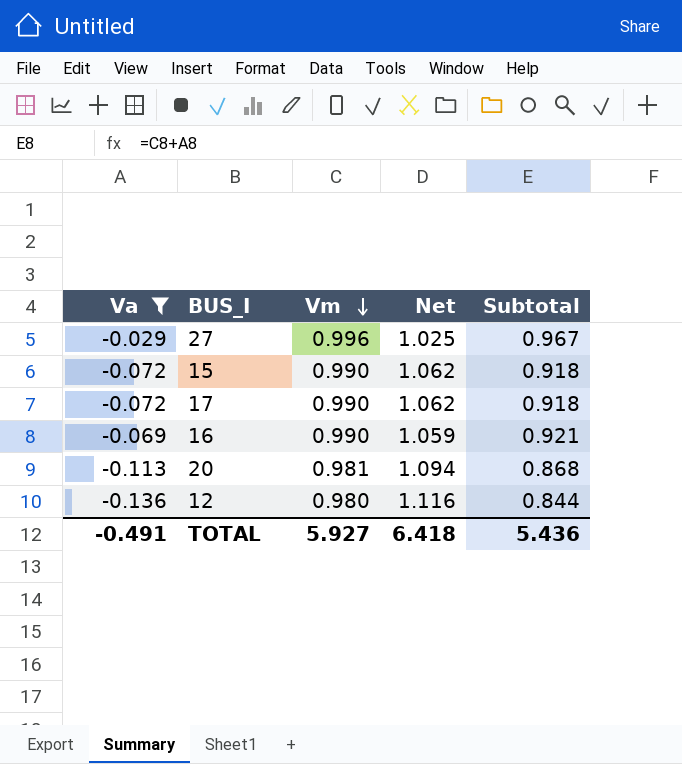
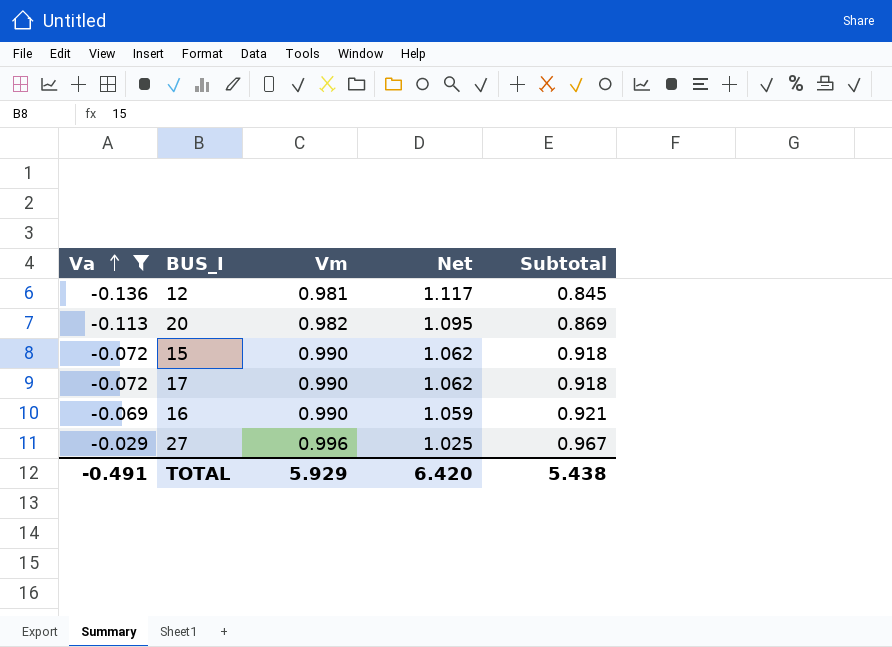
row order: Vm descending -> Va ascending
12 | Vm: 0.980 -> 0.981
12 | Net: 1.116 -> 1.117
12 | Subtotal: 0.844 -> 0.845
20 | Vm: 0.981 -> 0.982
20 | Net: 1.094 -> 1.095
20 | Subtotal: 0.868 -> 0.869
TOTAL | Vm: 5.927 -> 5.929
TOTAL | Net: 6.418 -> 6.420
TOTAL | Subtotal: 5.436 -> 5.438

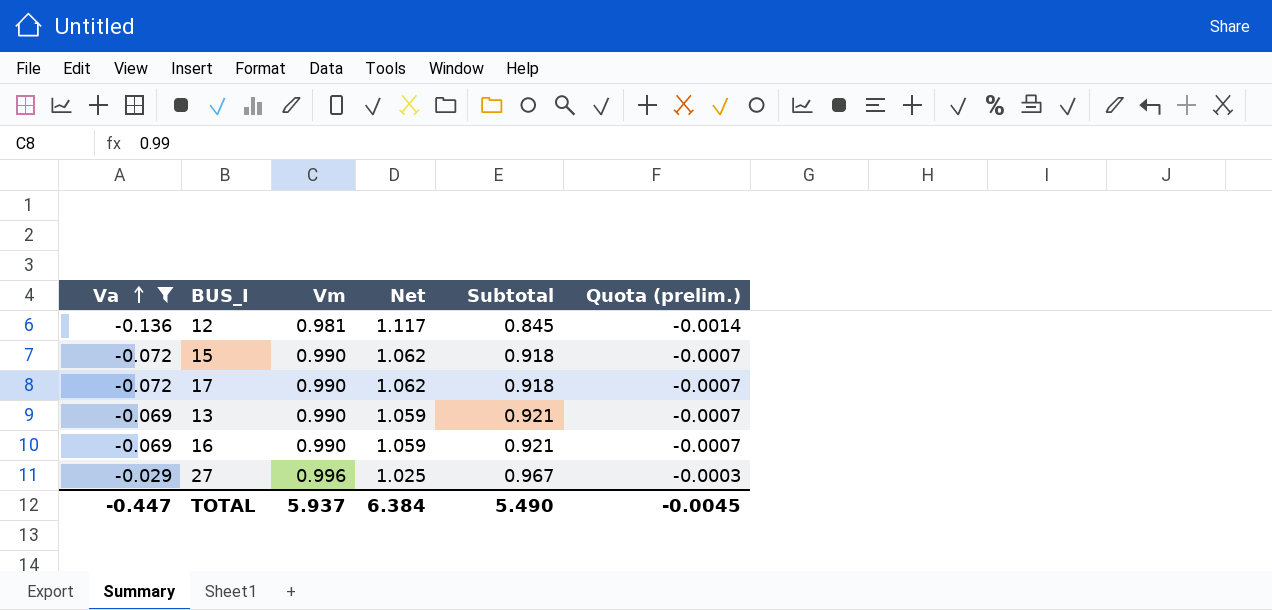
column Quota (prelim.) | formula: none -> [Va] * 0.01
row 20: -0.113 | 0.982 | 1.095 | 0.869 -> none
row 13: none -> -0.069 | 0.990 | 1.059 | 0.921 | -0.0007
TOTAL | Va: -0.491 -> -0.447
TOTAL | Vm: 5.929 -> 5.937
TOTAL | Net: 6.420 -> 6.384
TOTAL | Subtotal: 5.438 -> 5.490

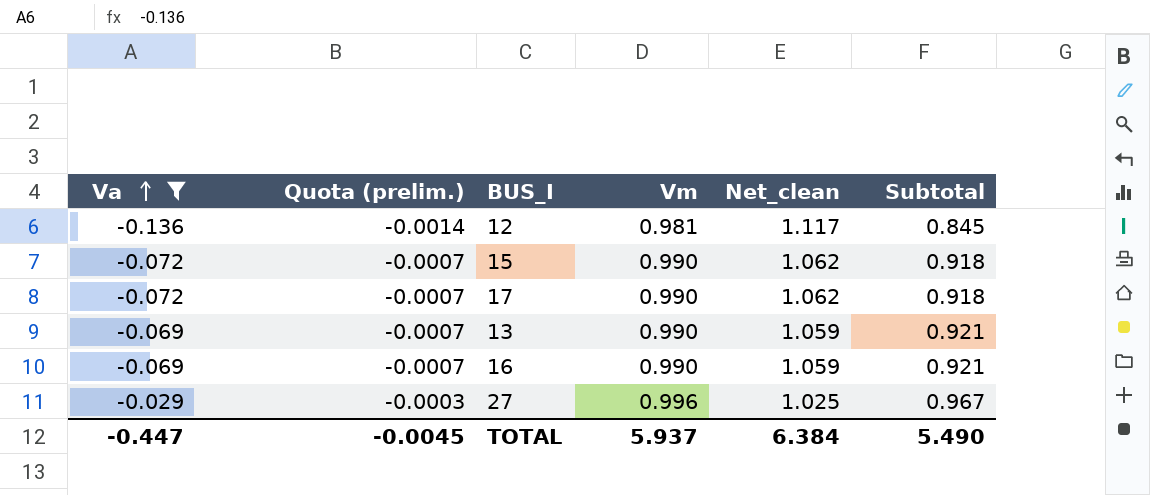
column Quota (prelim.) | position: 6 -> 2
column name: Net -> Net_clean

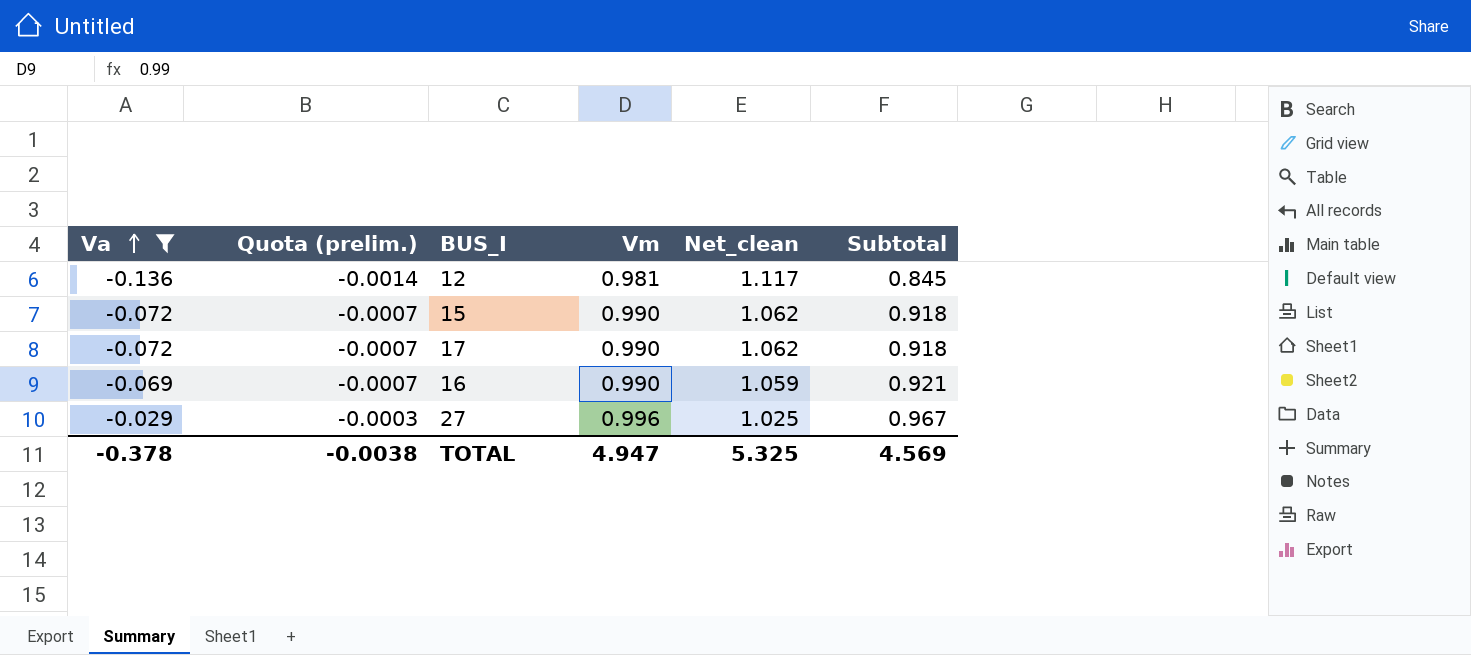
row 13: -0.069 | -0.0007 | 0.990 | 1.059 | 0.921 -> none
TOTAL | Va: -0.447 -> -0.378
TOTAL | Quota (prelim.): -0.0045 -> -0.0038
TOTAL | Vm: 5.937 -> 4.947
TOTAL | Net_clean: 6.384 -> 5.325
TOTAL | Subtotal: 5.490 -> 4.569

